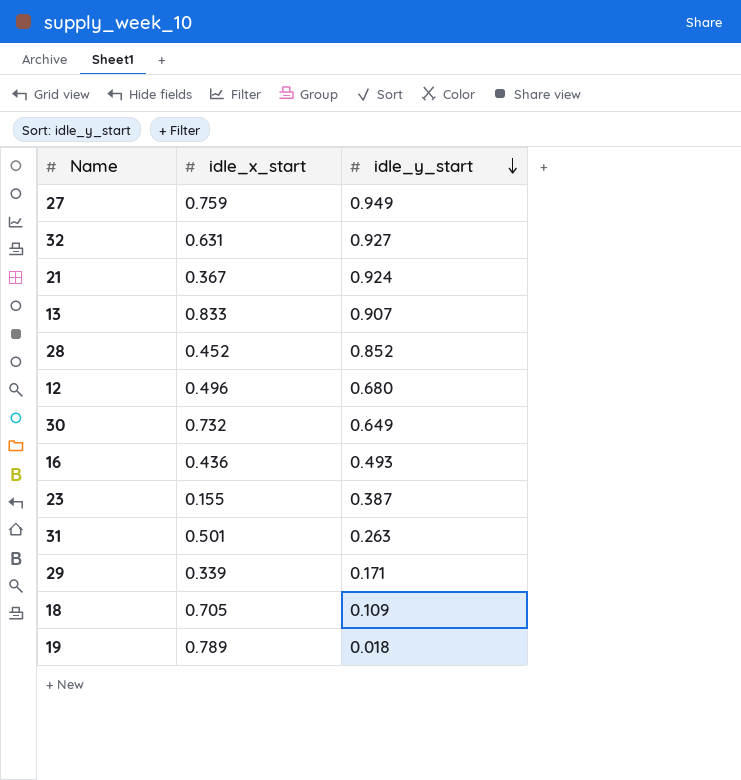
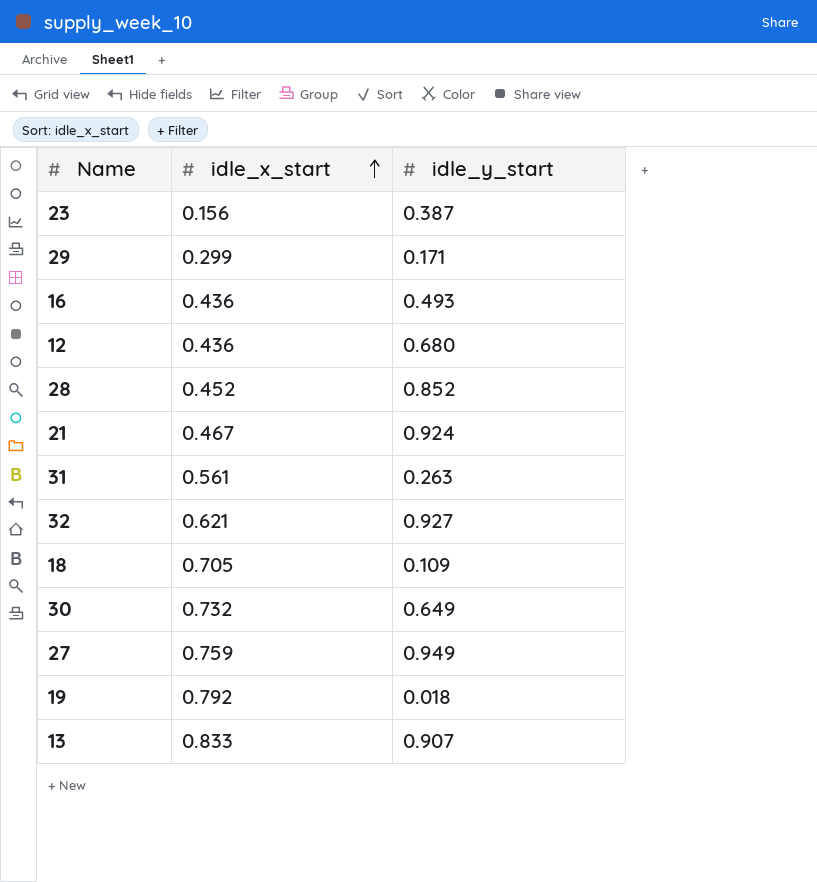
row order: idle_y_start descending -> idle_x_start ascending
23 | idle_x_start: 0.155 -> 0.156
29 | idle_x_start: 0.339 -> 0.299
12 | idle_x_start: 0.496 -> 0.436
21 | idle_x_start: 0.367 -> 0.467
31 | idle_x_start: 0.501 -> 0.561
32 | idle_x_start: 0.631 -> 0.621
19 | idle_x_start: 0.789 -> 0.792

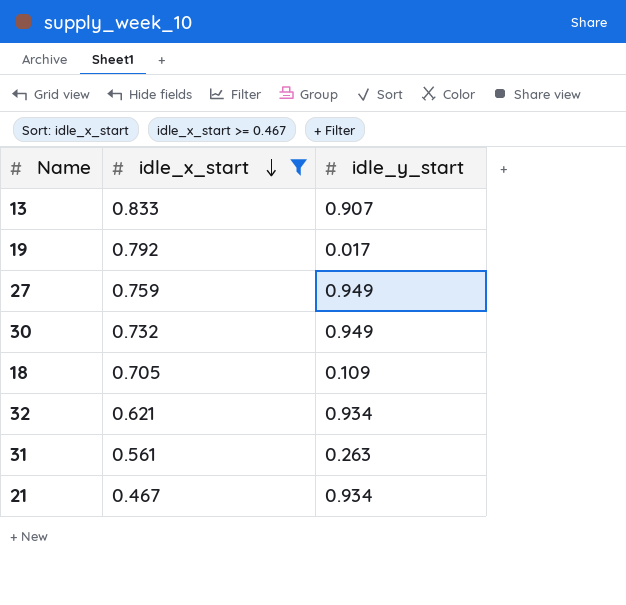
filter: none -> idle_x_start >= 0.467
row order: idle_x_start ascending -> idle_x_start descending
19 | idle_y_start: 0.018 -> 0.017
30 | idle_y_start: 0.649 -> 0.949
32 | idle_y_start: 0.927 -> 0.934
21 | idle_y_start: 0.924 -> 0.934

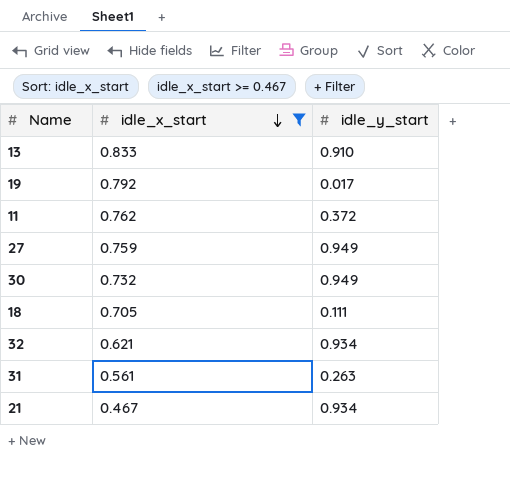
13 | idle_y_start: 0.907 -> 0.910
row 11: none -> 0.762 | 0.372
18 | idle_y_start: 0.109 -> 0.111

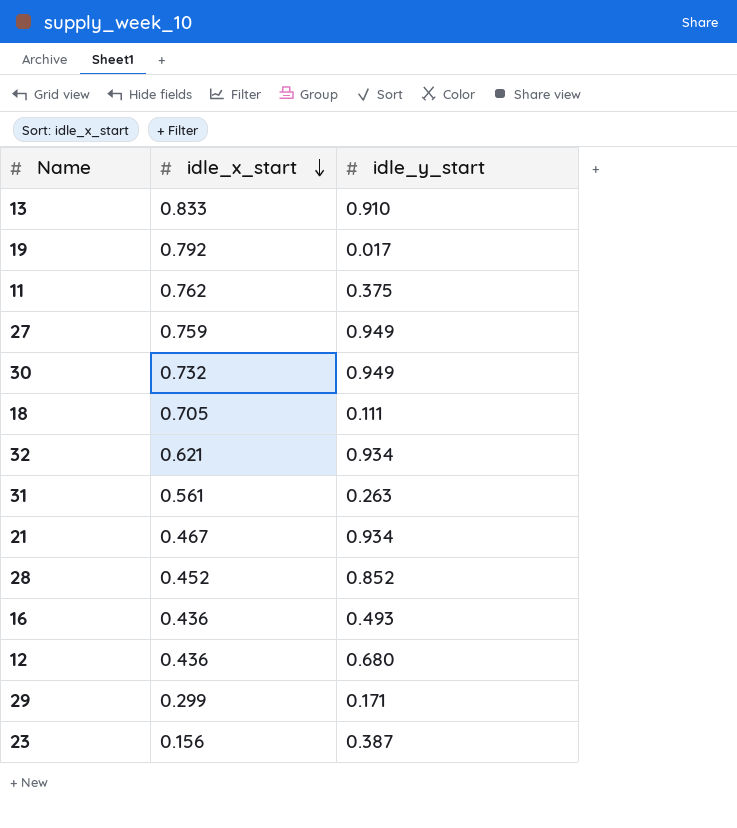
filter: idle_x_start >= 0.467 -> none
11 | idle_y_start: 0.372 -> 0.375

